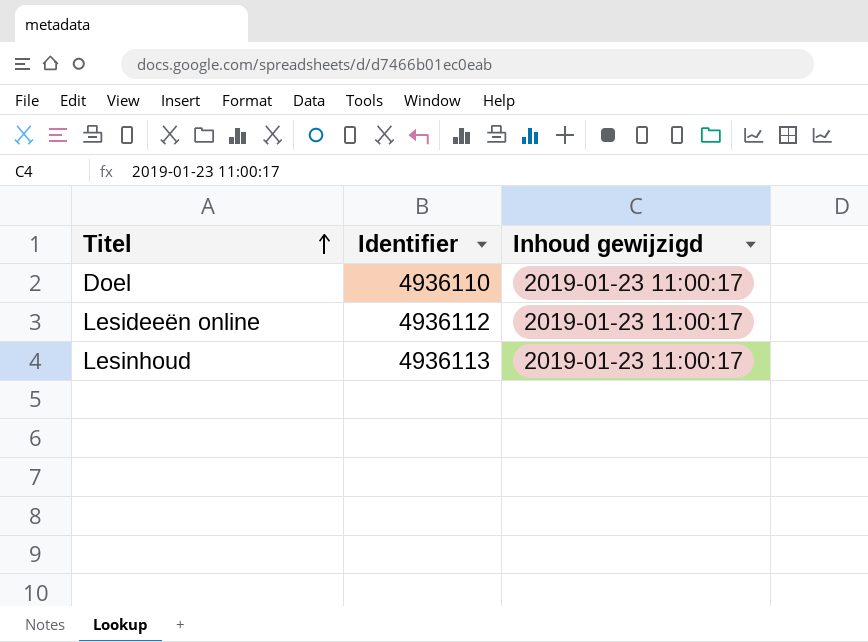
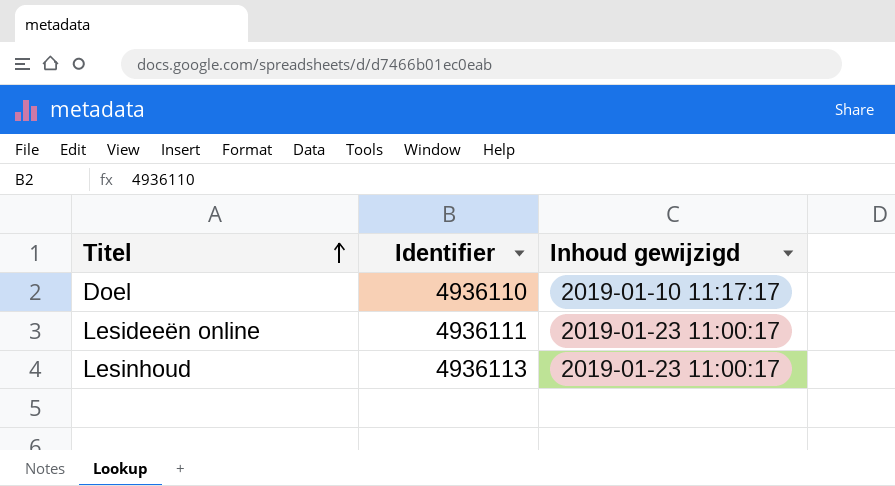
Doel | Inhoud gewijzigd: 2019-01-23 11:00:17 -> 2019-01-10 11:17:17
Lesideeën online | Identifier: 4936112 -> 4936111

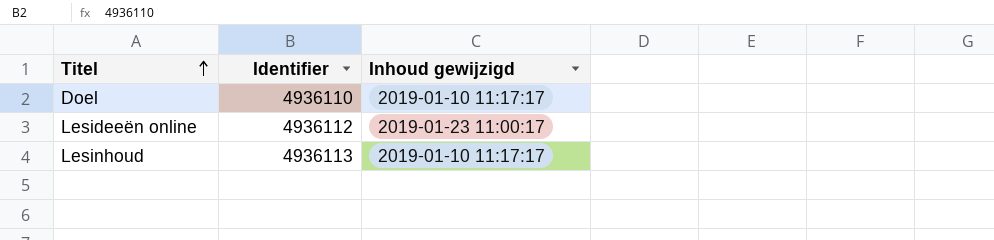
Lesideeën online | Identifier: 4936111 -> 4936112
Lesinhoud | Inhoud gewijzigd: 2019-01-23 11:00:17 -> 2019-01-10 11:17:17

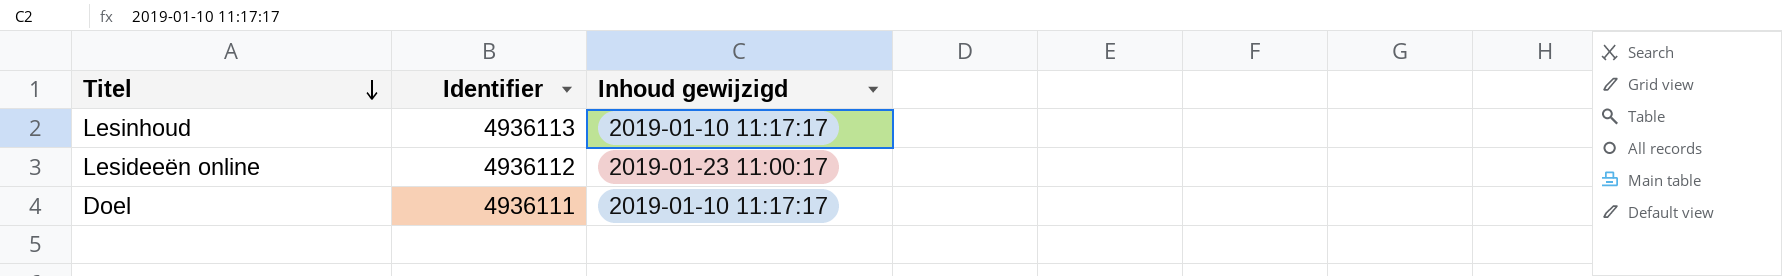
row order: Titel ascending -> Titel descending
Doel | Identifier: 4936110 -> 4936111

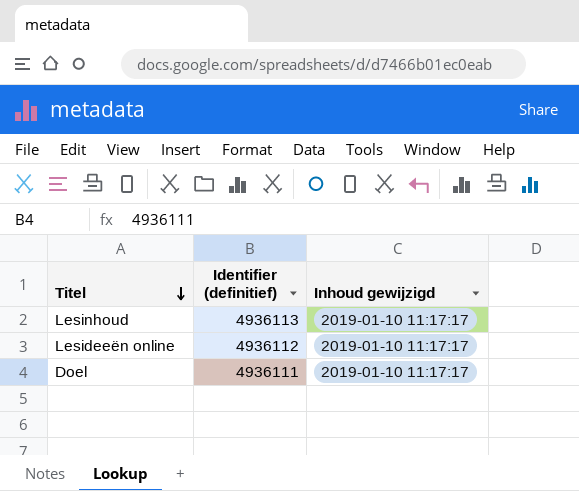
column name: Identifier -> Identifier (definitief)
Lesideeën online | Inhoud gewijzigd: 2019-01-23 11:00:17 -> 2019-01-10 11:17:17

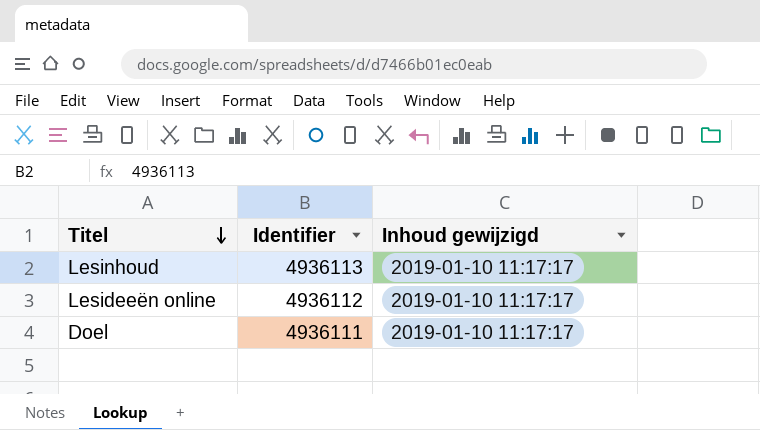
column name: Identifier (definitief) -> Identifier

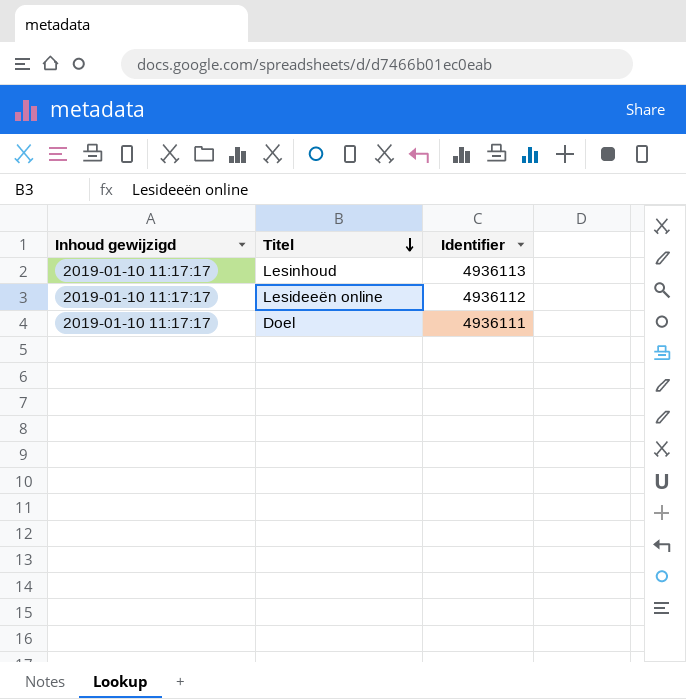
column Inhoud gewijzigd | position: 3 -> 1

